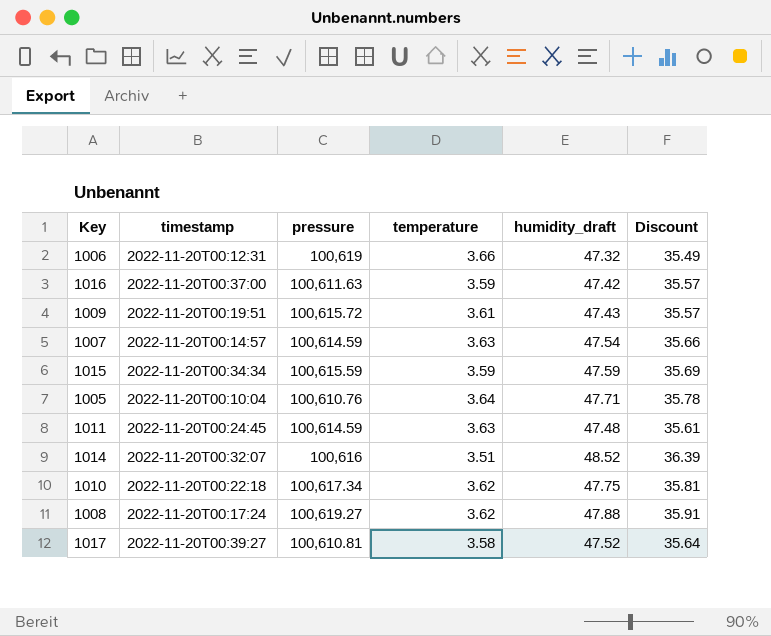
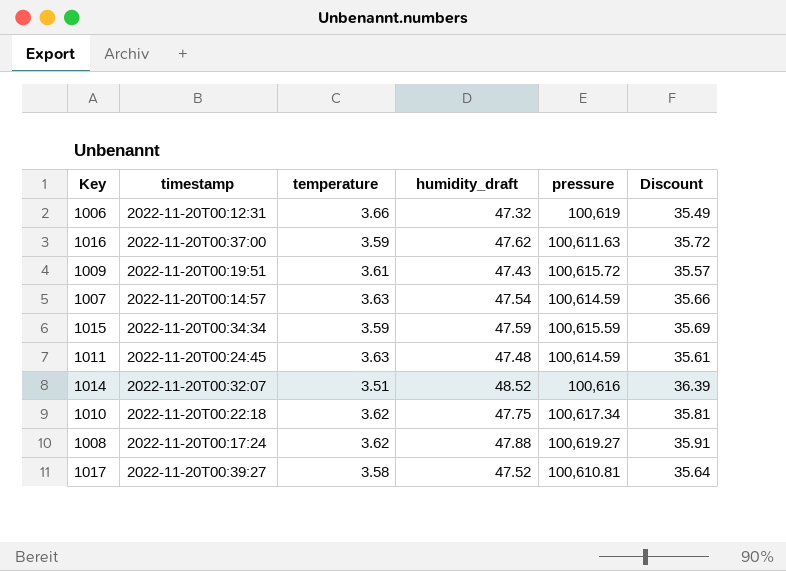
column pressure | position: 3 -> 5
row 1005: 2022-11-20T00:10:04 | 100,610.76 | 3.64 | 47.71 | 35.78 -> none
1016 | humidity_draft: 47.42 -> 47.62
1016 | Discount: 35.57 -> 35.72

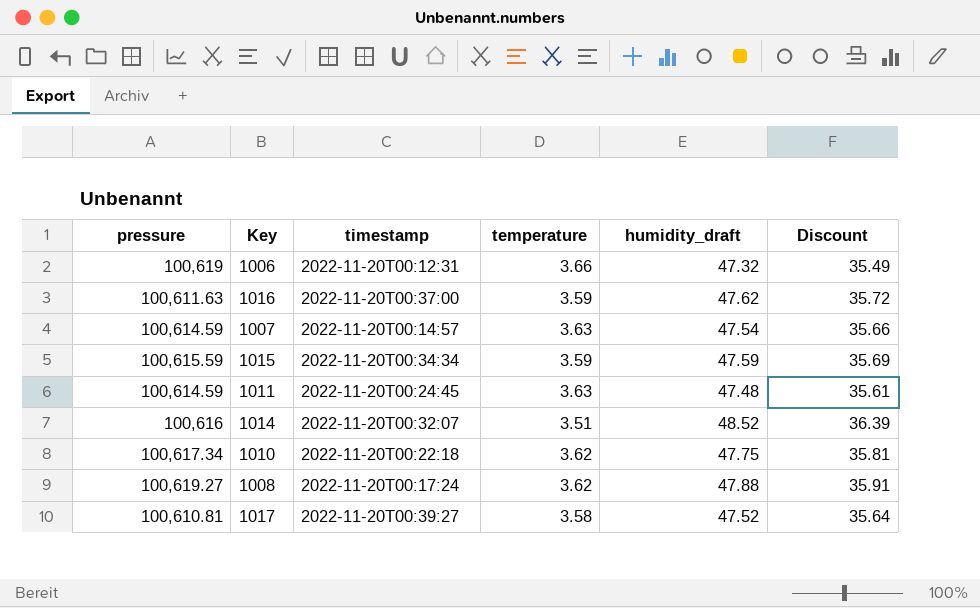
column pressure | position: 5 -> 1
row 1009: 2022-11-20T00:19:51 | 3.61 | 47.43 | 100,615.72 | 35.57 -> none

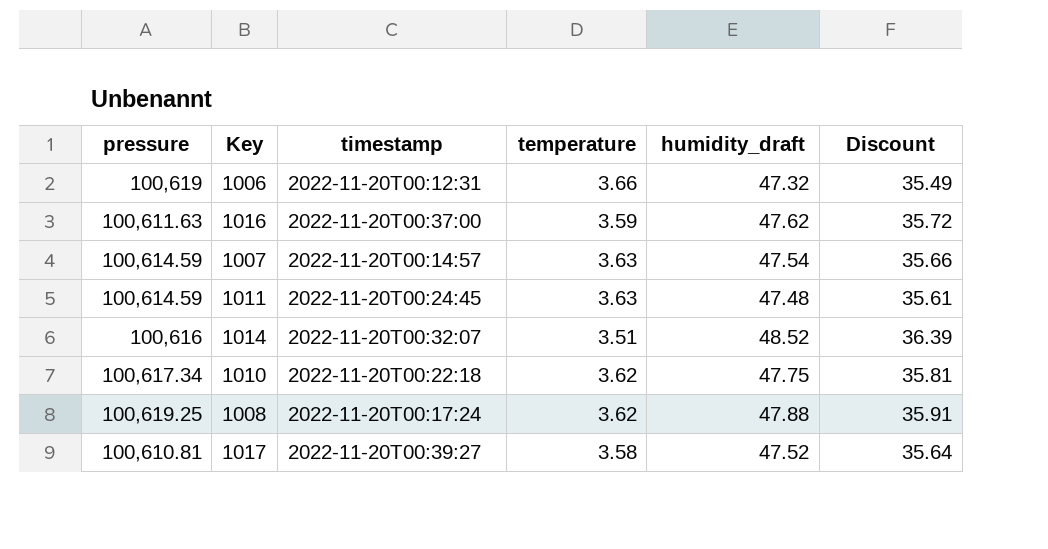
row 1015: 100,615.59 | 2022-11-20T00:34:34 | 3.59 | 47.59 | 35.69 -> none
1008 | pressure: 100,619.27 -> 100,619.25

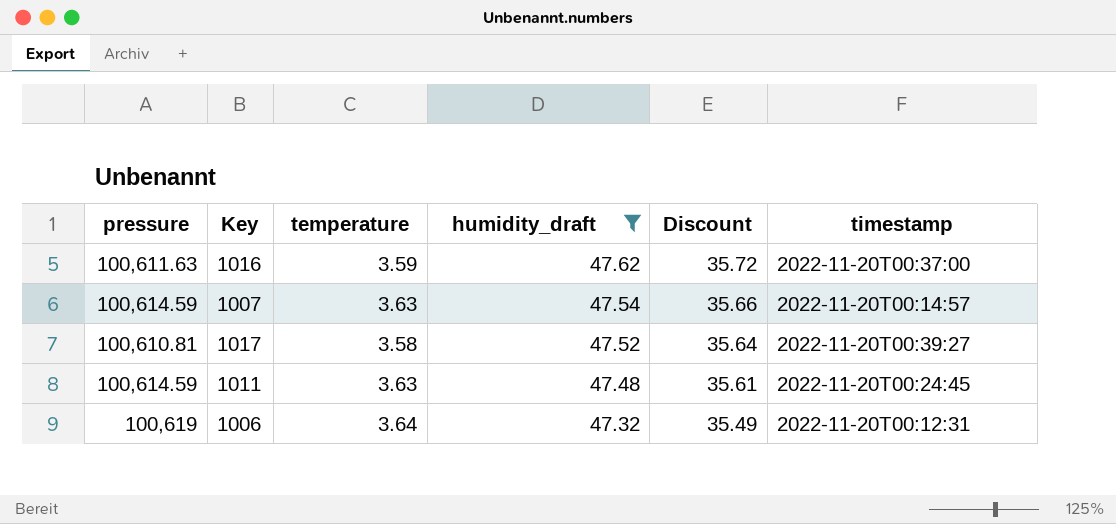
filter: none -> humidity_draft <= 47.62
row order: none -> humidity_draft descending
column timestamp | position: 3 -> 6
1006 | temperature: 3.66 -> 3.64

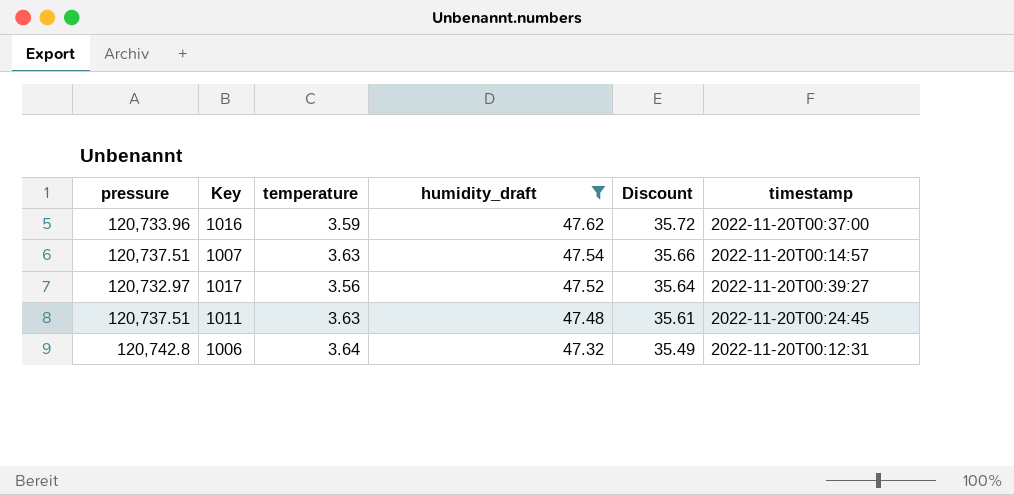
1016 | pressure: 100,611.63 -> 120,733.96
1007 | pressure: 100,614.59 -> 120,737.51
1017 | pressure: 100,610.81 -> 120,732.97
1017 | temperature: 3.58 -> 3.56
1011 | pressure: 100,614.59 -> 120,737.51
1006 | pressure: 100,619 -> 120,742.8

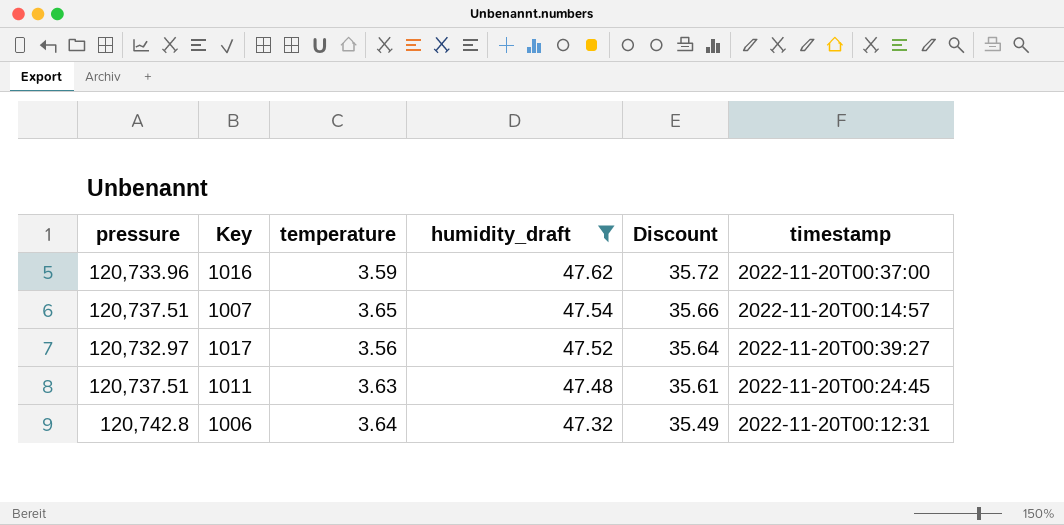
1007 | temperature: 3.63 -> 3.65

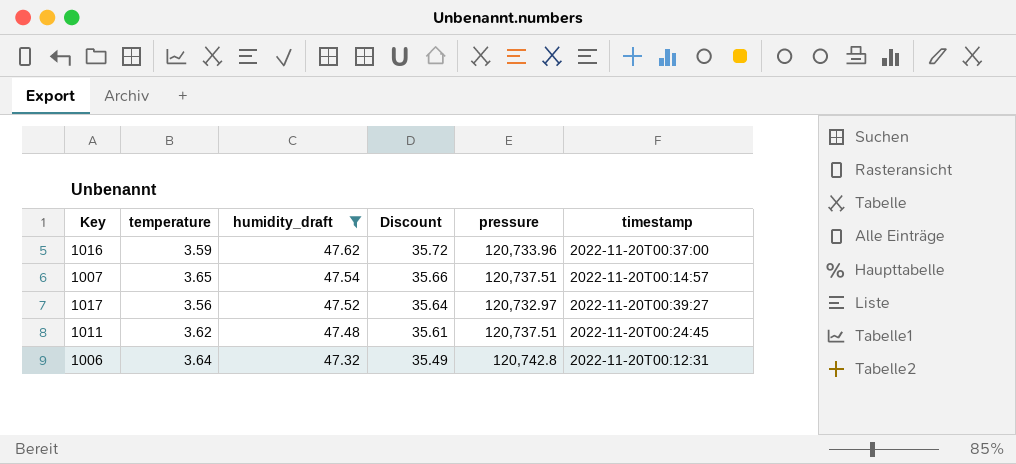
column pressure | position: 1 -> 5
1011 | temperature: 3.63 -> 3.62

